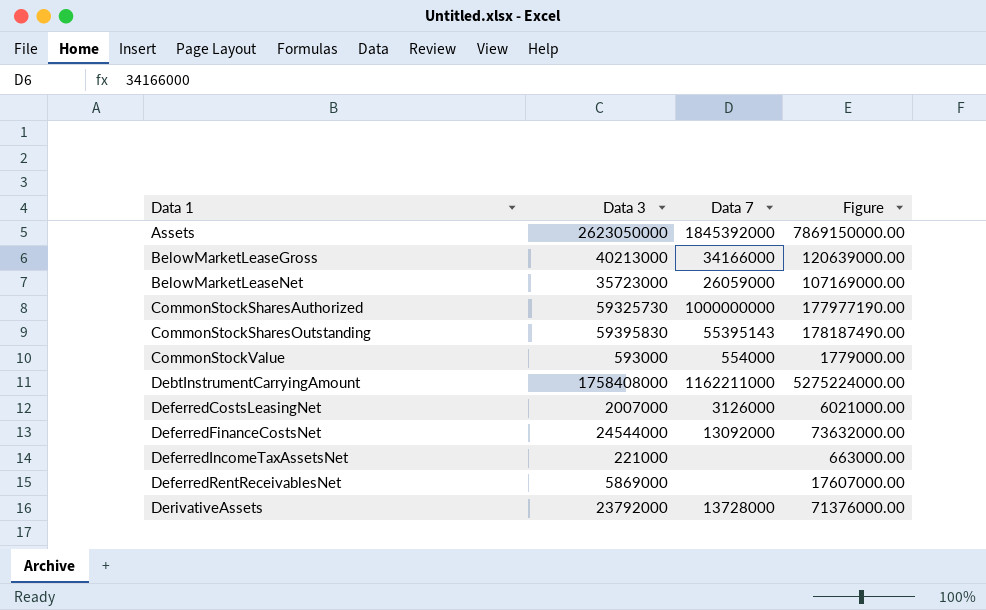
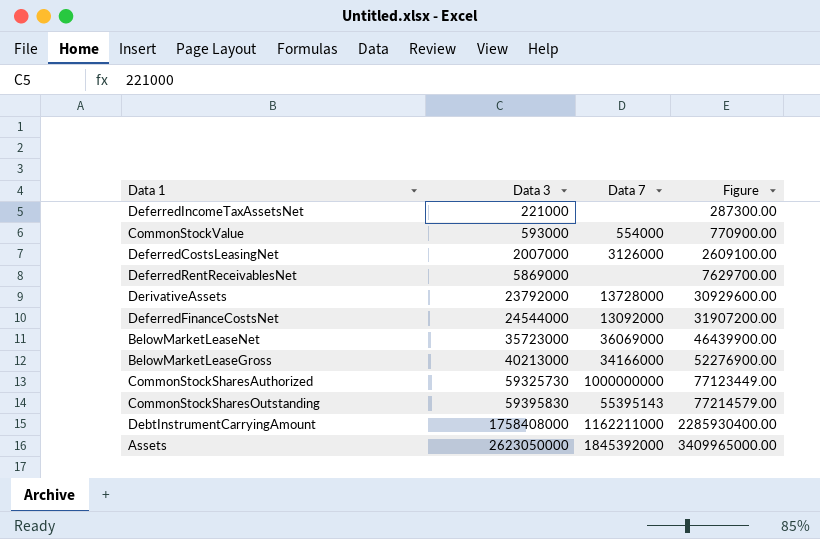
row order: Data 1 ascending -> Data 3 ascending
column Figure | formula: [Data 3] * 3 -> [Data 3] * 1.3
BelowMarketLeaseNet | Data 7: 26059000 -> 36069000

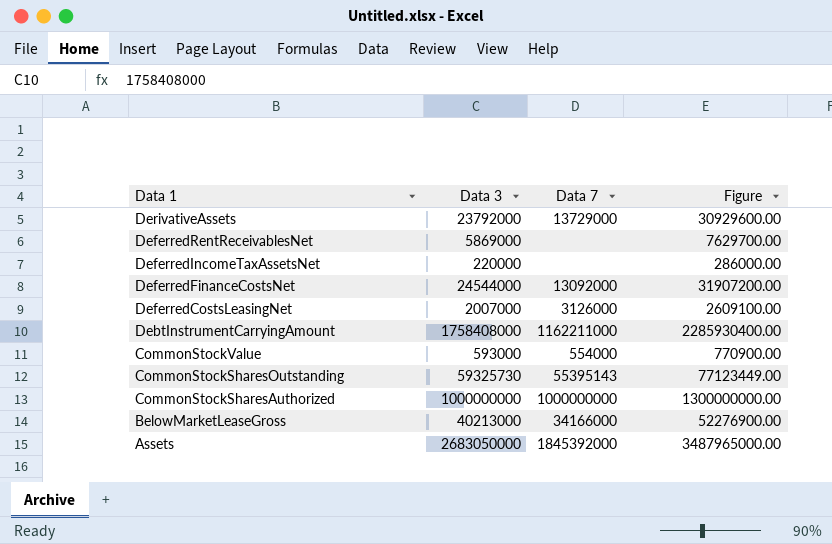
row order: Data 3 ascending -> Data 1 descending
row BelowMarketLeaseNet: 35723000 | 36069000 | 46439900.00 -> none
DerivativeAssets | Data 7: 13728000 -> 13729000
DeferredIncomeTaxAssetsNet | Data 3: 221000 -> 220000
DeferredIncomeTaxAssetsNet | Figure: 287300.00 -> 286000.00
CommonStockSharesOutstanding | Data 3: 59395830 -> 59325730
CommonStockSharesOutstanding | Figure: 77214579.00 -> 77123449.00
CommonStockSharesAuthorized | Data 3: 59325730 -> 1000000000
CommonStockSharesAuthorized | Figure: 77123449.00 -> 1300000000.00
Assets | Data 3: 2623050000 -> 2683050000
Assets | Figure: 3409965000.00 -> 3487965000.00

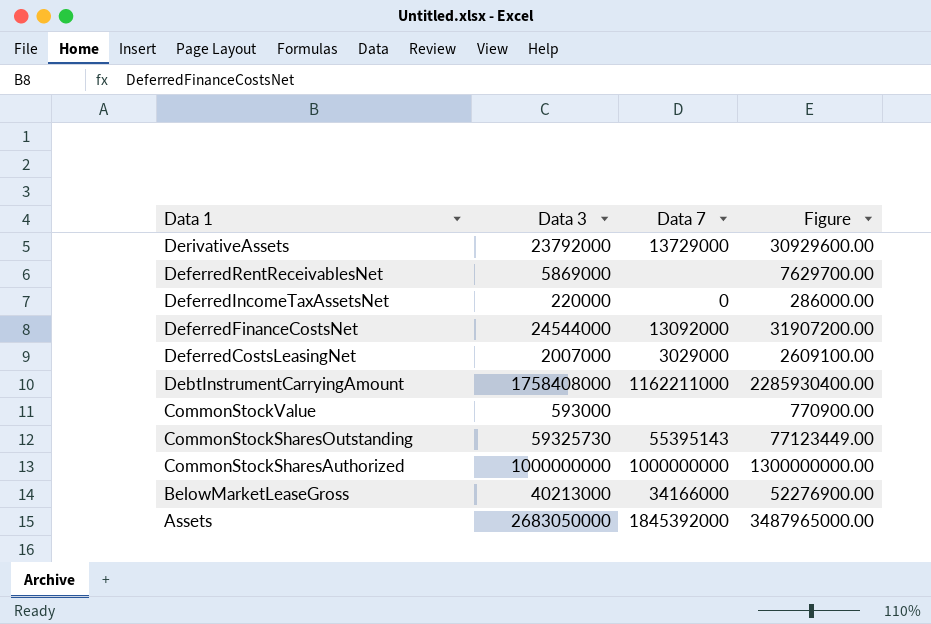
DeferredIncomeTaxAssetsNet | Data 7: none -> 0
DeferredCostsLeasingNet | Data 7: 3126000 -> 3029000
CommonStockValue | Data 7: 554000 -> none

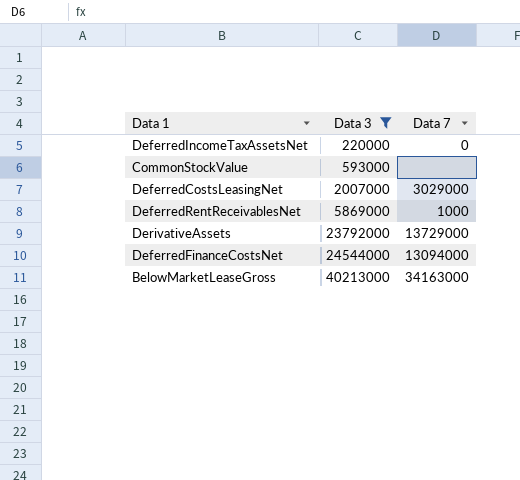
filter: none -> Data 3 <= 40213000
row order: Data 1 descending -> Data 3 ascending
column Figure | formula: [Data 3] * 1.3 -> none
DeferredRentReceivablesNet | Data 7: none -> 1000
DeferredFinanceCostsNet | Data 7: 13092000 -> 13094000
BelowMarketLeaseGross | Data 7: 34166000 -> 34163000

